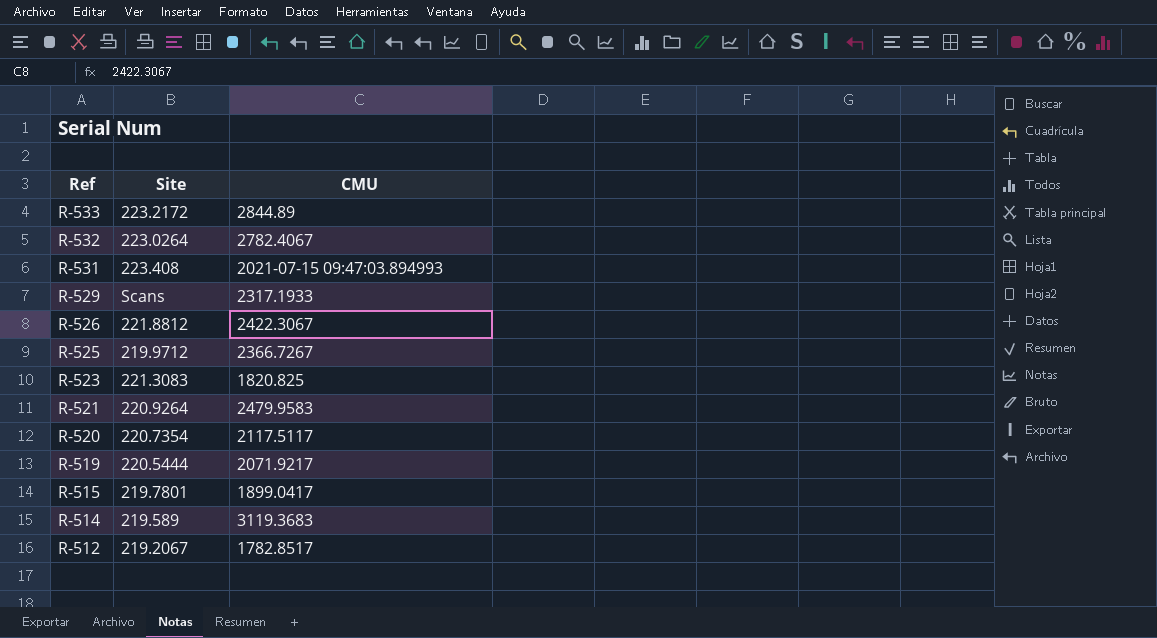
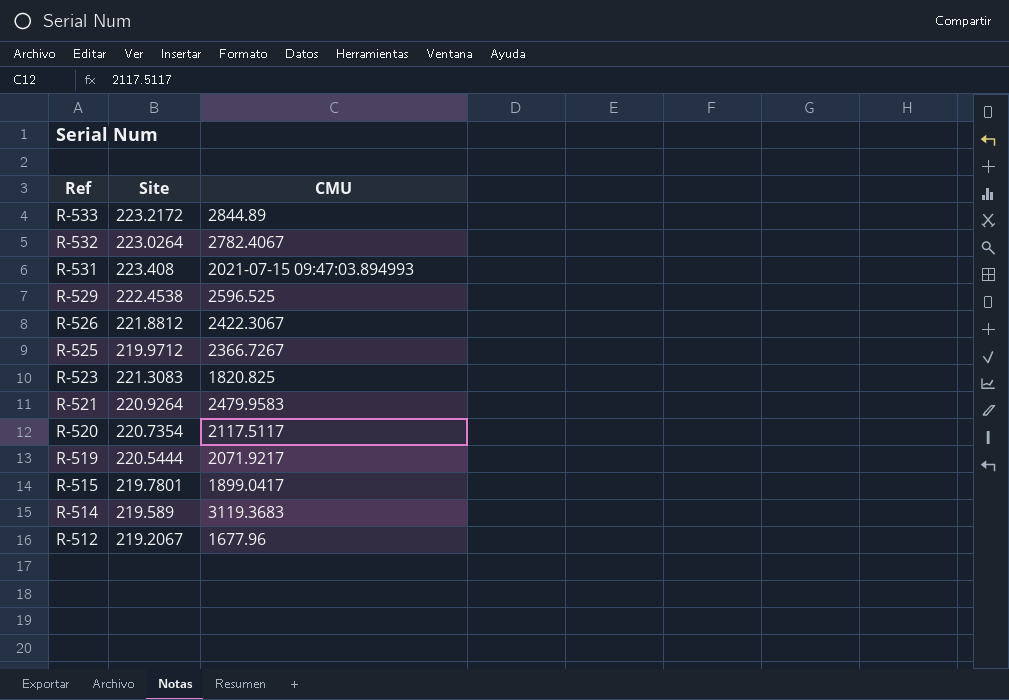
R-529 | Site: Scans -> 222.4538
R-529 | CMU: 2317.1933 -> 2596.525
R-512 | CMU: 1782.8517 -> 1677.96

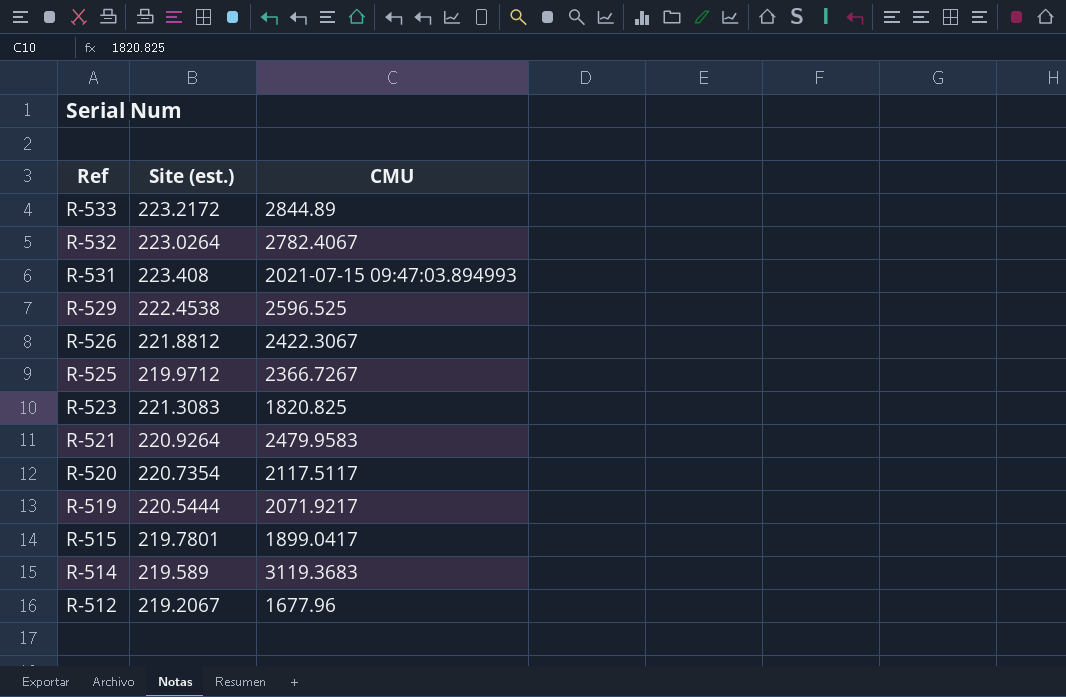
column name: Site -> Site (est.)

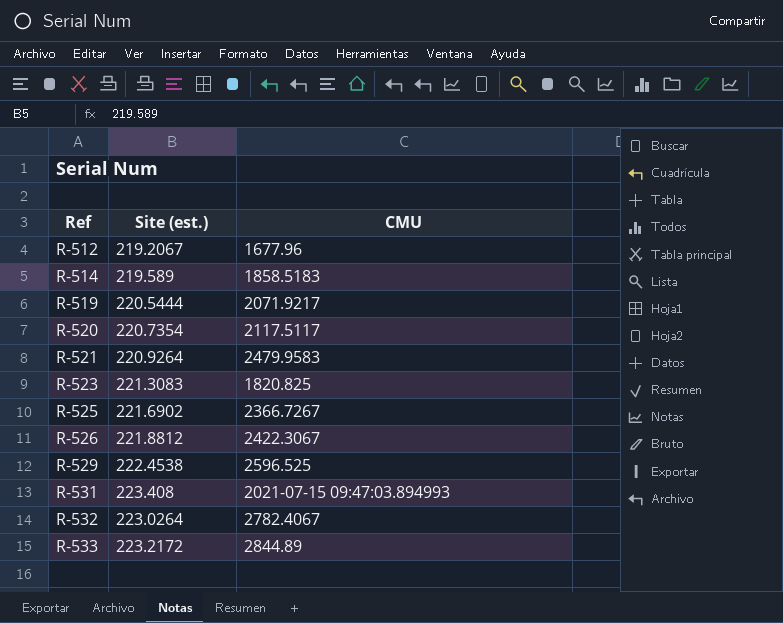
row order: Ref descending -> Ref ascending
row R-515: 219.7801 | 1899.0417 -> none
R-514 | CMU: 3119.3683 -> 1858.5183
R-525 | Site (est.): 219.9712 -> 221.6902

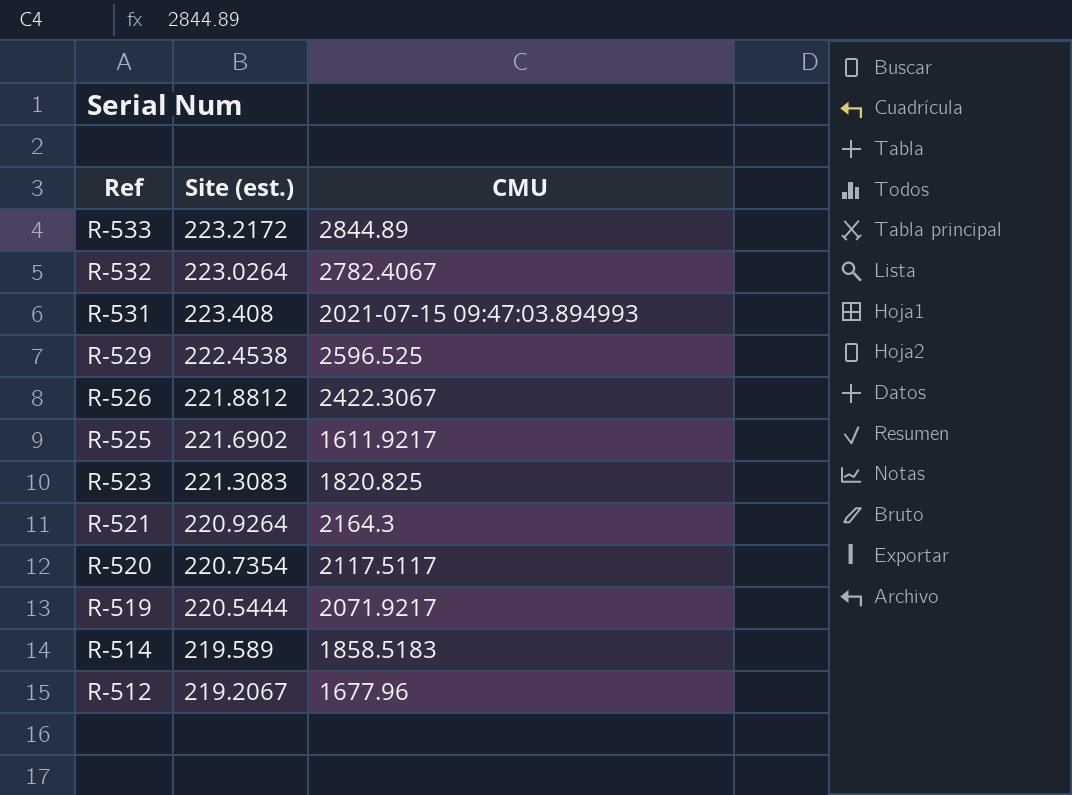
row order: Ref ascending -> Ref descending
R-525 | CMU: 2366.7267 -> 1611.9217
R-521 | CMU: 2479.9583 -> 2164.3

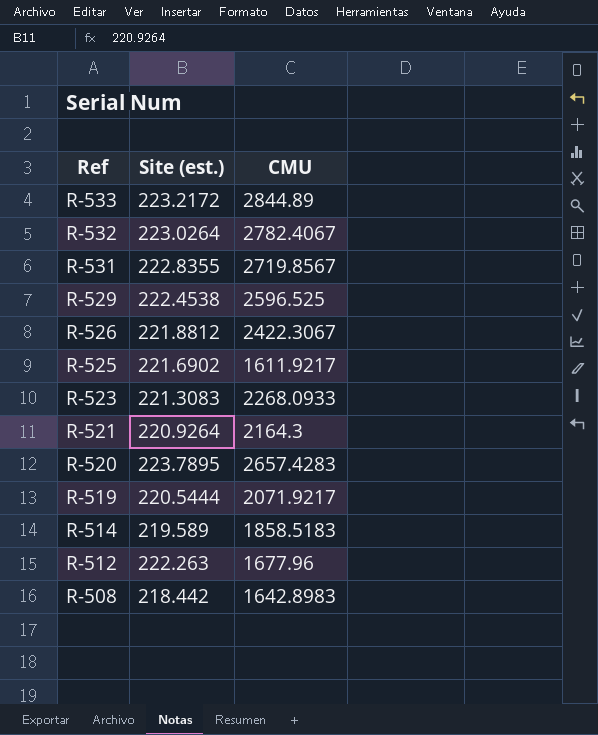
R-531 | Site (est.): 223.408 -> 222.8355
R-531 | CMU: 2021-07-15 09:47:03.894993 -> 2719.8567
R-523 | CMU: 1820.825 -> 2268.0933
R-520 | Site (est.): 220.7354 -> 223.7895
R-520 | CMU: 2117.5117 -> 2657.4283
R-512 | Site (est.): 219.2067 -> 222.263
row R-508: none -> 218.442 | 1642.8983

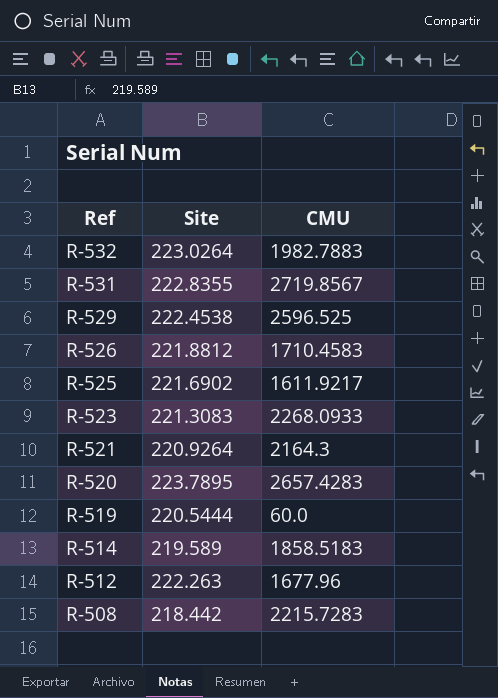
column name: Site (est.) -> Site
row R-533: 223.2172 | 2844.89 -> none
R-532 | CMU: 2782.4067 -> 1982.7883
R-526 | CMU: 2422.3067 -> 1710.4583
R-519 | CMU: 2071.9217 -> 60.0
R-508 | CMU: 1642.8983 -> 2215.7283

